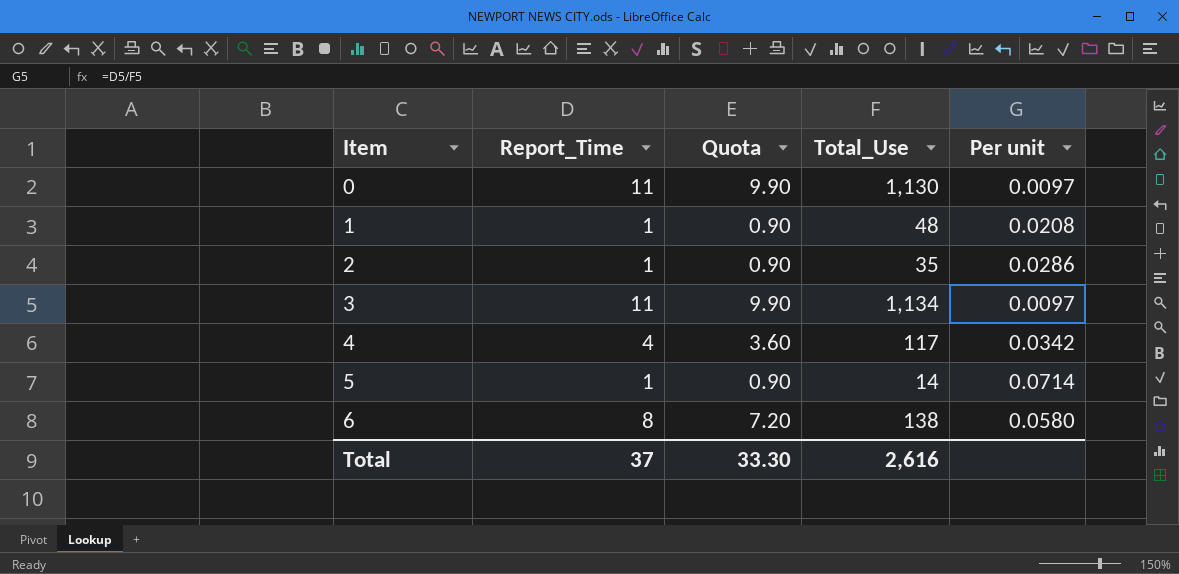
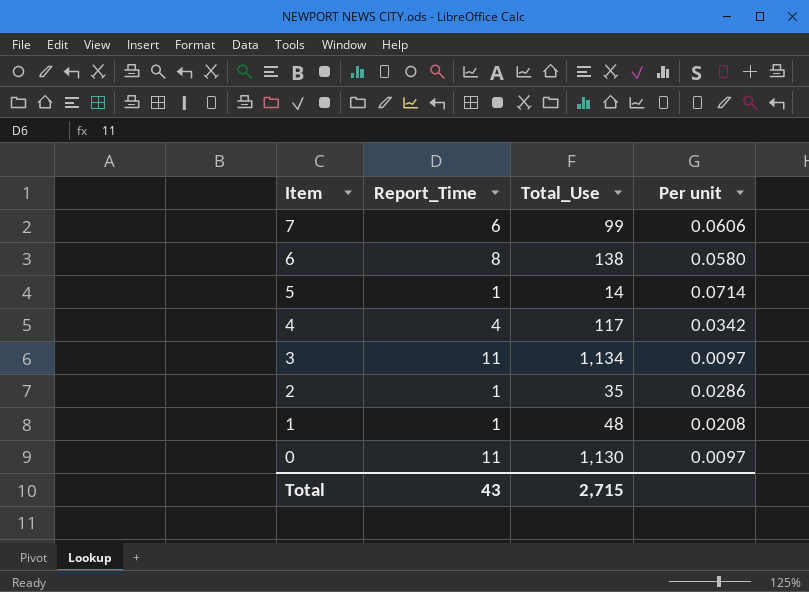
row order: Item ascending -> Item descending
column Quota | formula: [Report_Time] * 0.9 -> none
row 7: none -> 6 | 99 | 0.0606
Total | Report_Time: 37 -> 43
Total | Total_Use: 2,616 -> 2,715

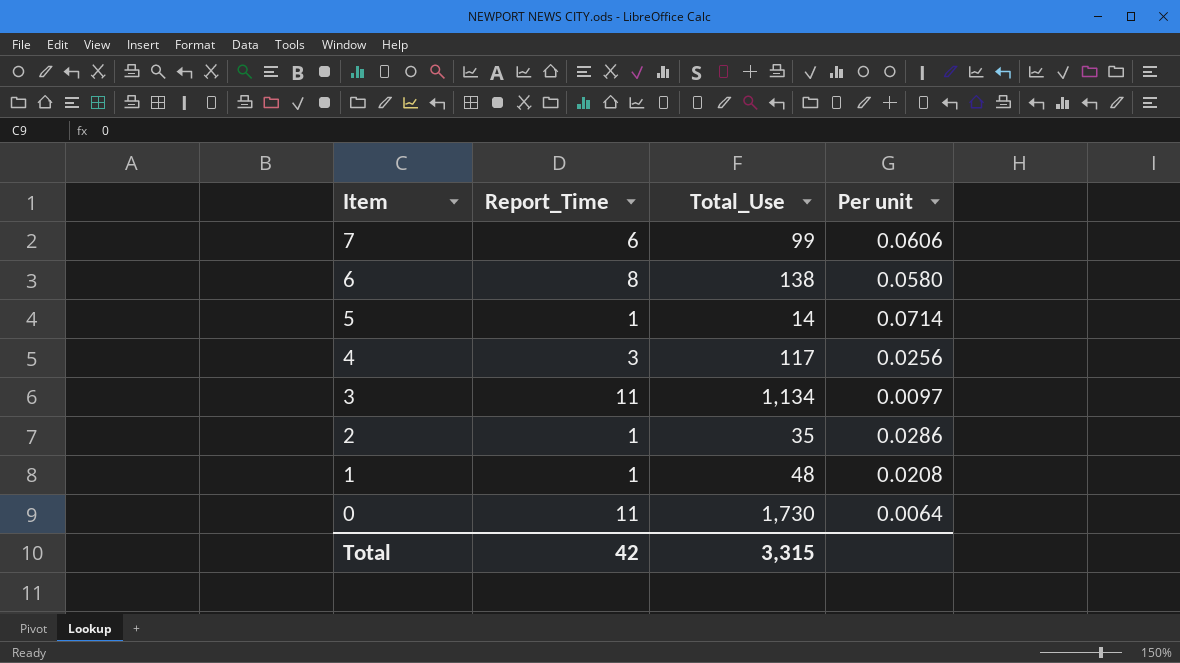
4 | Report_Time: 4 -> 3
4 | Per unit: 0.0342 -> 0.0256
0 | Total_Use: 1,130 -> 1,730
0 | Per unit: 0.0097 -> 0.0064
Total | Report_Time: 43 -> 42
Total | Total_Use: 2,715 -> 3,315

